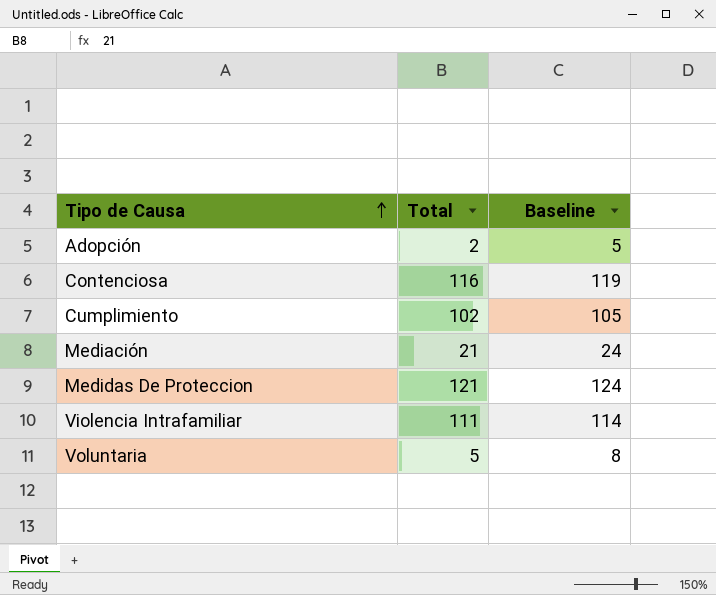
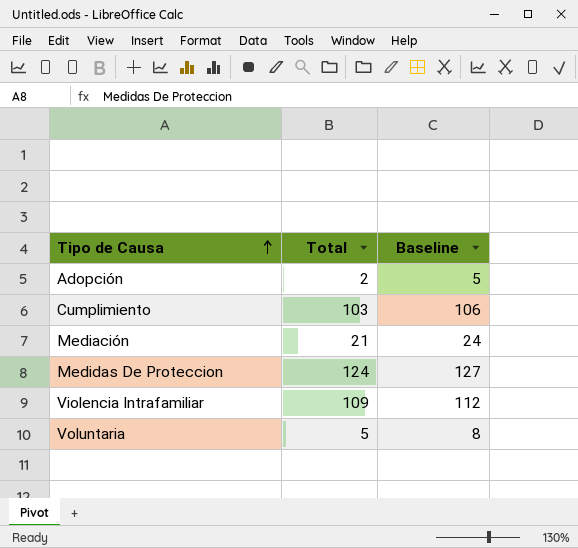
row Contenciosa: 116 | 119 -> none
Cumplimiento | Total: 102 -> 103
Cumplimiento | Baseline: 105 -> 106
Medidas De Proteccion | Total: 121 -> 124
Medidas De Proteccion | Baseline: 124 -> 127
Violencia Intrafamiliar | Total: 111 -> 109
Violencia Intrafamiliar | Baseline: 114 -> 112

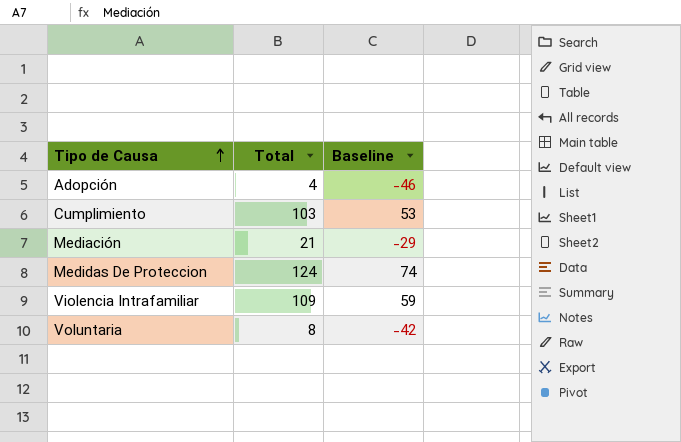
column Baseline | formula: [Total] + 3 -> [Total] - 50
Adopción | Total: 2 -> 4
Voluntaria | Total: 5 -> 8

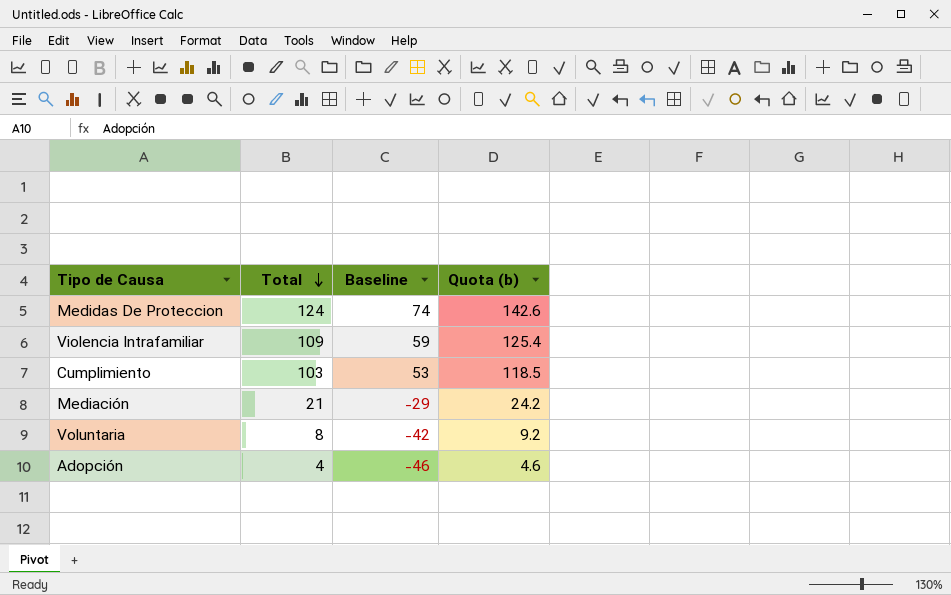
row order: Tipo de Causa ascending -> Total descending
column Quota (b) | formula: none -> [Total] * 1.15

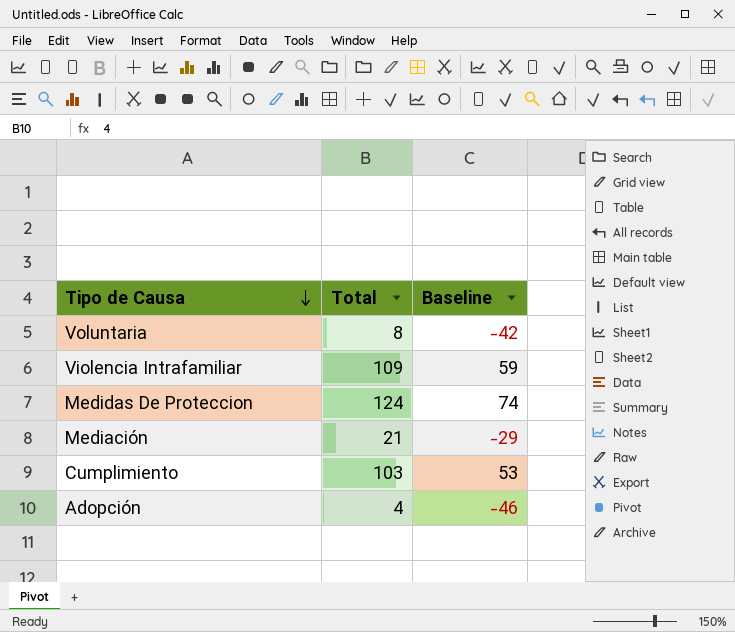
row order: Total descending -> Tipo de Causa descending
column Quota (b) | formula: [Total] * 1.15 -> none

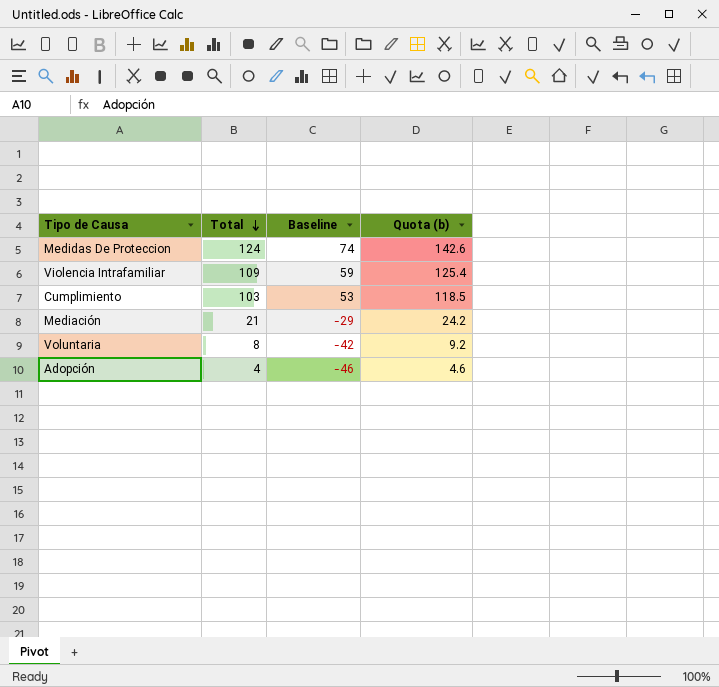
row order: Tipo de Causa descending -> Total descending
column Quota (b) | formula: none -> [Total] * 1.15

